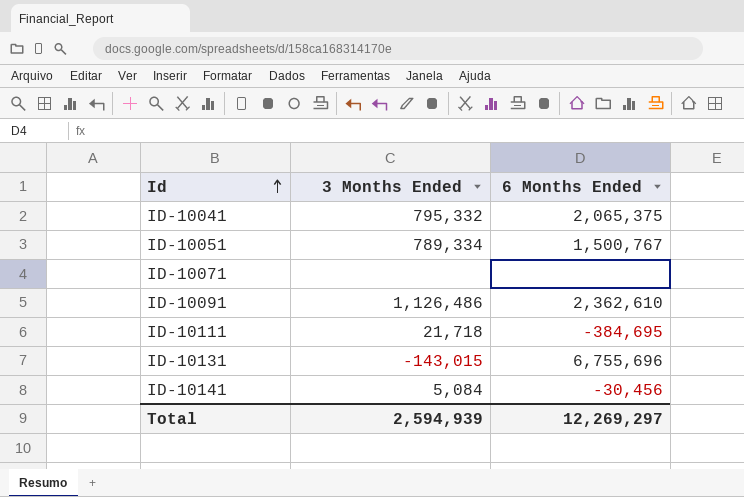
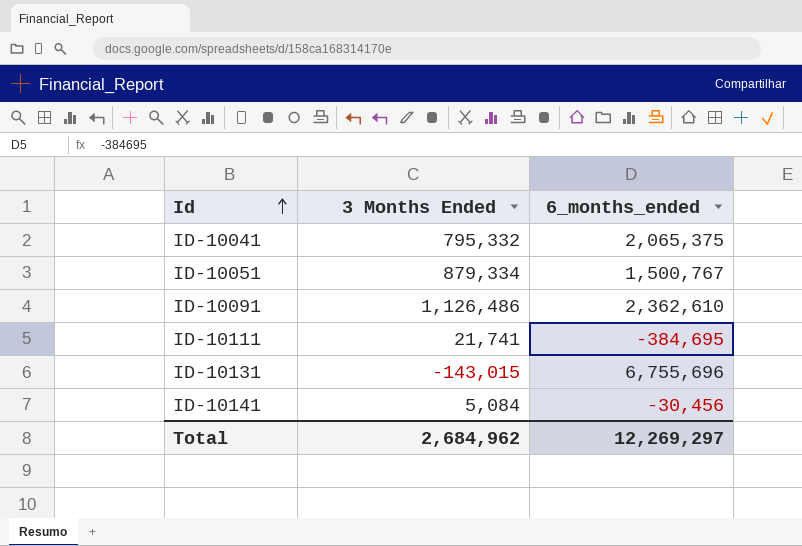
column name: 6 Months Ended -> 6_months_ended
row ID-10071: none | none -> none
ID-10051 | 3 Months Ended: 789,334 -> 879,334
ID-10111 | 3 Months Ended: 21,718 -> 21,741
Total | 3 Months Ended: 2,594,939 -> 2,684,962

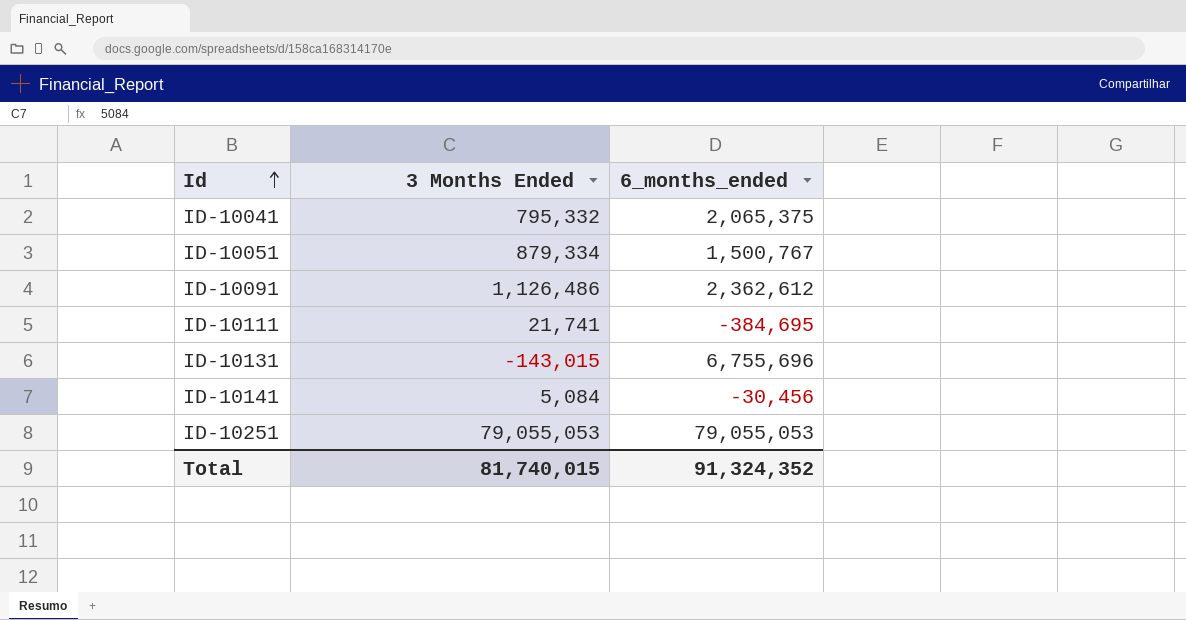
ID-10091 | 6_months_ended: 2,362,610 -> 2,362,612
row ID-10251: none -> 79,055,053 | 79,055,053
Total | 3 Months Ended: 2,684,962 -> 81,740,015
Total | 6_months_ended: 12,269,297 -> 91,324,352

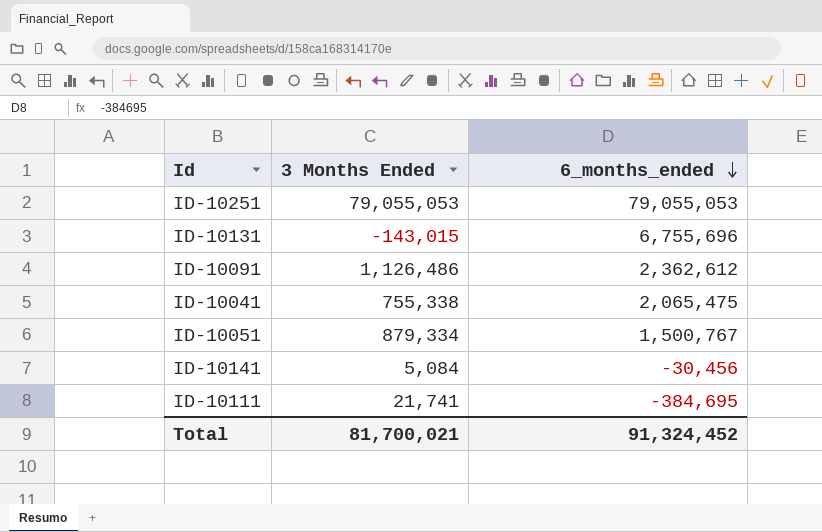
row order: Id ascending -> 6_months_ended descending
ID-10041 | 3 Months Ended: 795,332 -> 755,338
ID-10041 | 6_months_ended: 2,065,375 -> 2,065,475
Total | 3 Months Ended: 81,740,015 -> 81,700,021
Total | 6_months_ended: 91,324,352 -> 91,324,452

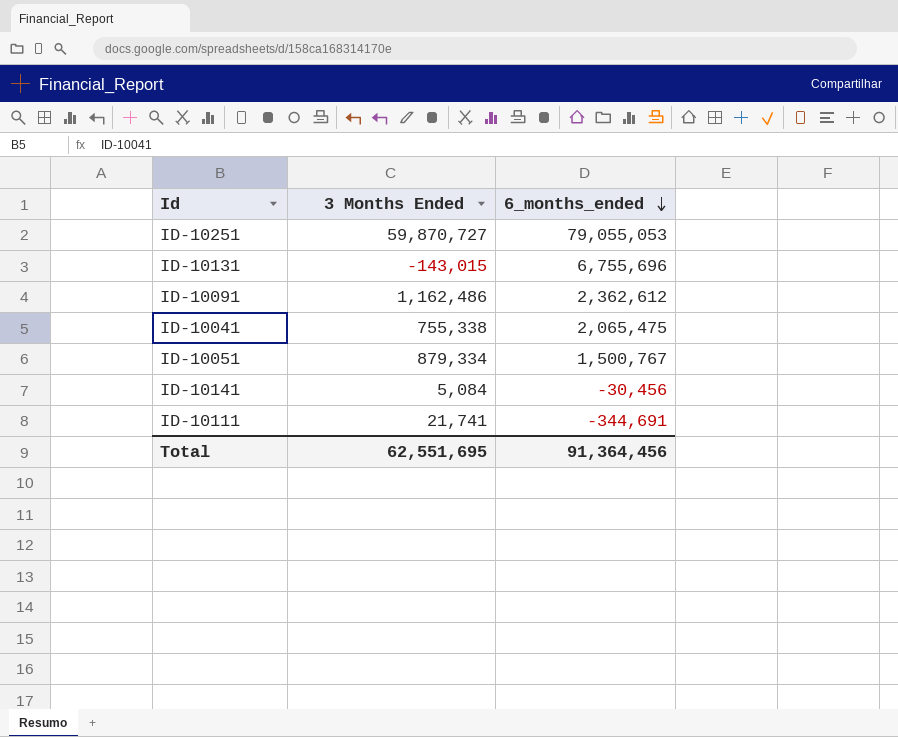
ID-10251 | 3 Months Ended: 79,055,053 -> 59,870,727
ID-10091 | 3 Months Ended: 1,126,486 -> 1,162,486
ID-10111 | 6_months_ended: -384,695 -> -344,691
Total | 3 Months Ended: 81,700,021 -> 62,551,695
Total | 6_months_ended: 91,324,452 -> 91,364,456

